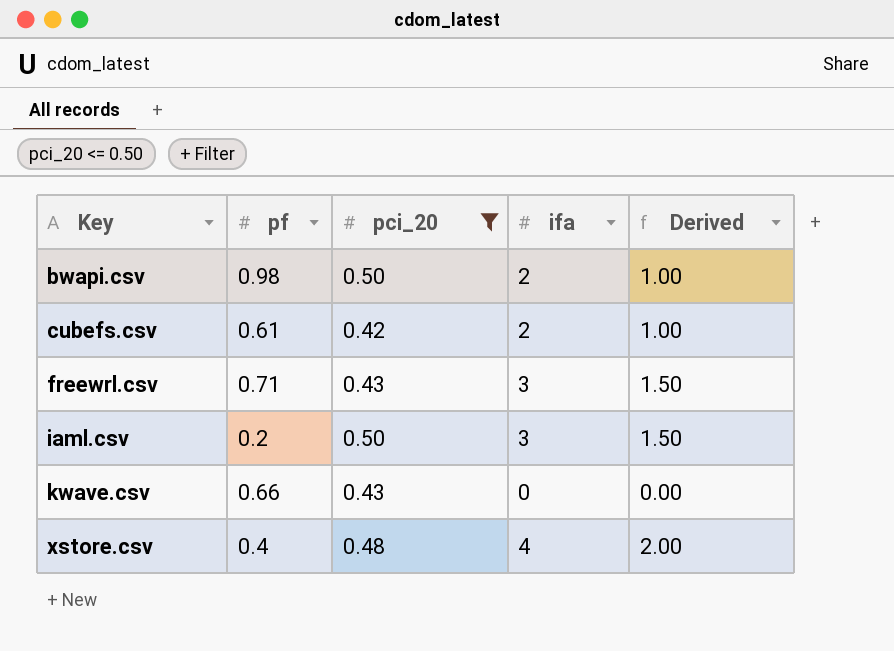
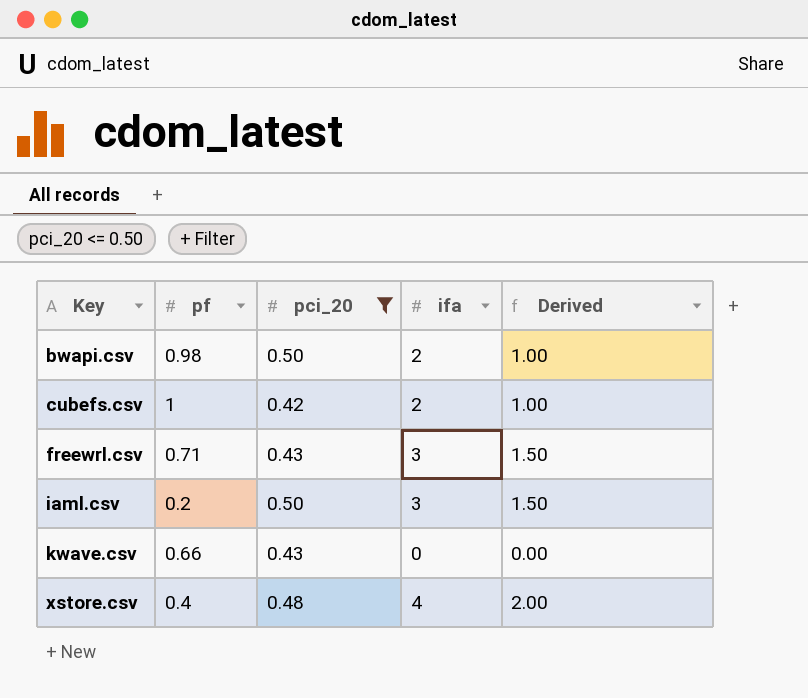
cubefs.csv | pf: 0.61 -> 1

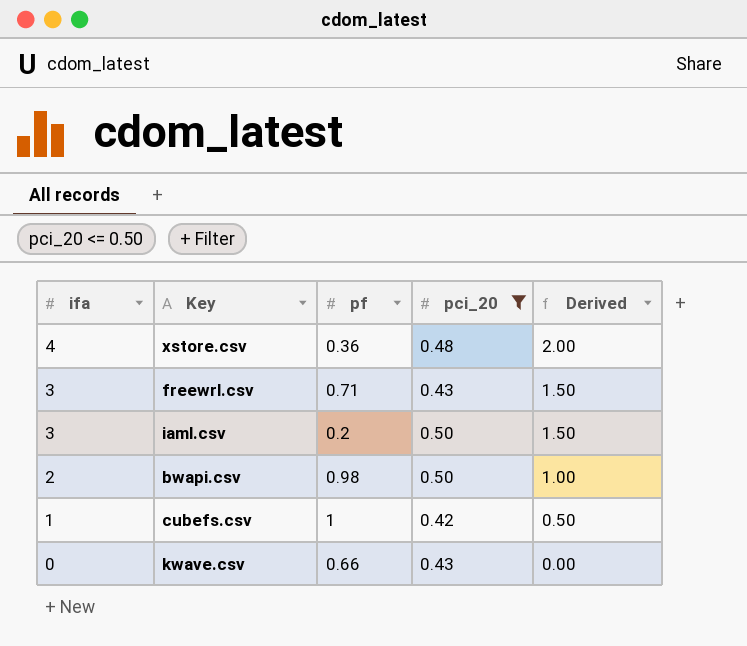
row order: Key ascending -> ifa descending
column ifa | position: 4 -> 1
xstore.csv | pf: 0.4 -> 0.36
cubefs.csv | ifa: 2 -> 1
cubefs.csv | Derived: 1.00 -> 0.50

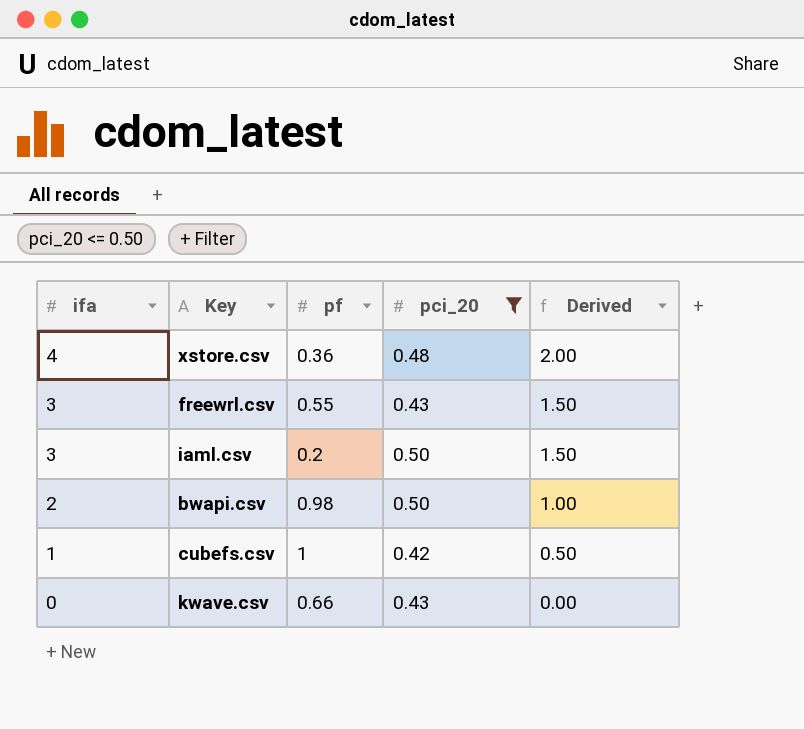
freewrl.csv | pf: 0.71 -> 0.55

